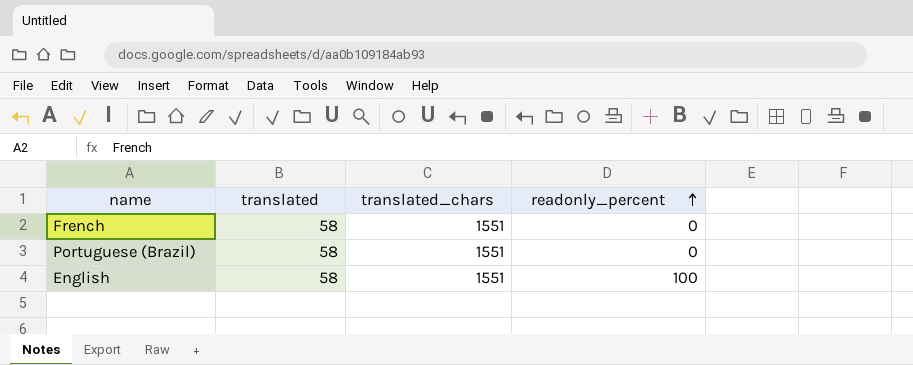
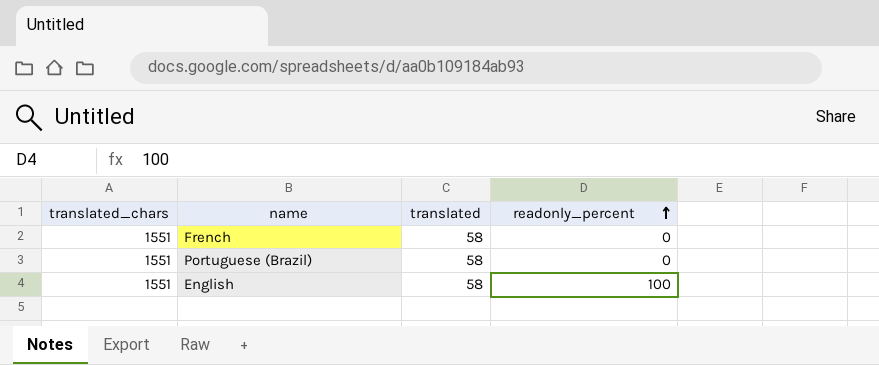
column translated_chars | position: 3 -> 1

